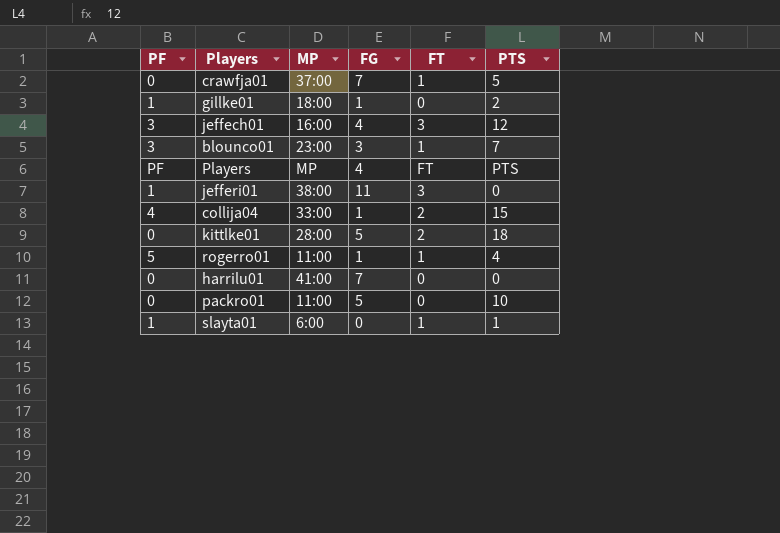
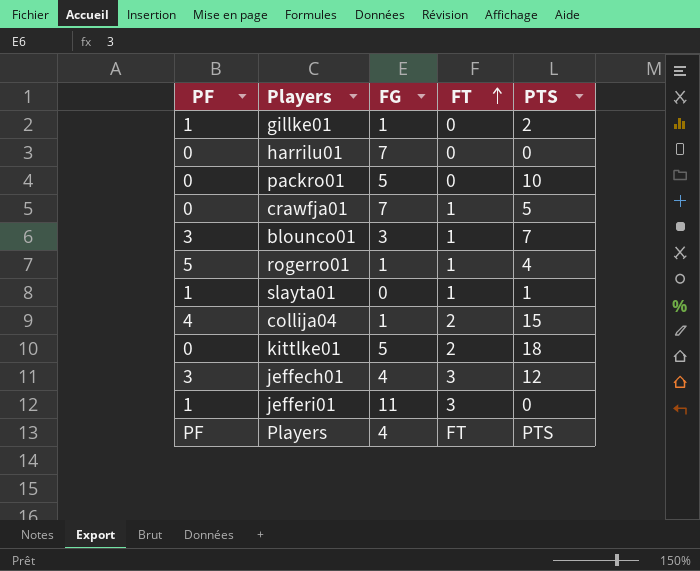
row order: none -> FT ascending
column MP | position: 3 -> none

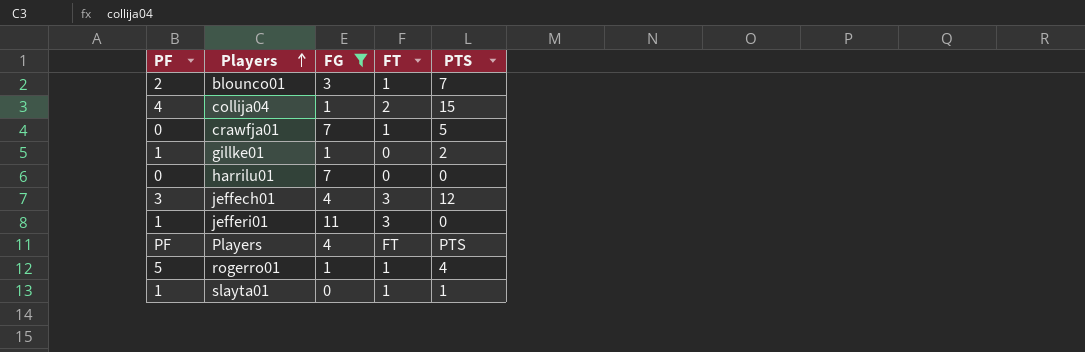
filter: none -> FG != 5
row order: FT ascending -> Players ascending
blounco01 | PF: 3 -> 2

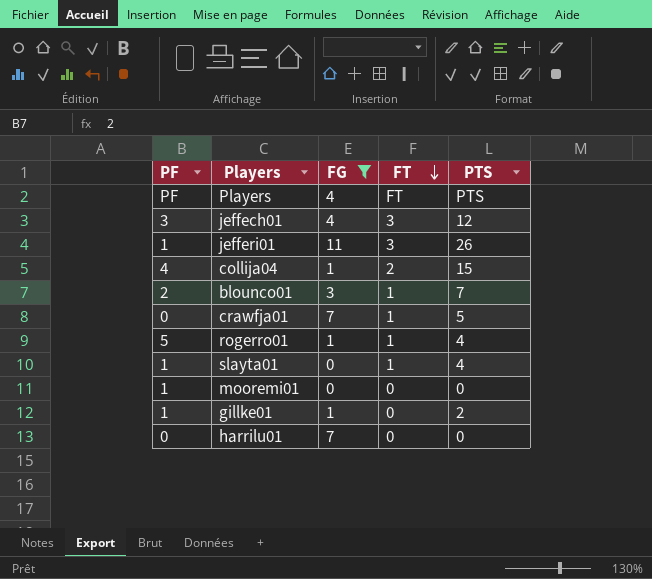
row order: Players ascending -> FT descending
jefferi01 | PTS: 0 -> 26
slayta01 | PTS: 1 -> 4
row mooremi01: none -> 1 | 0 | 0 | 0

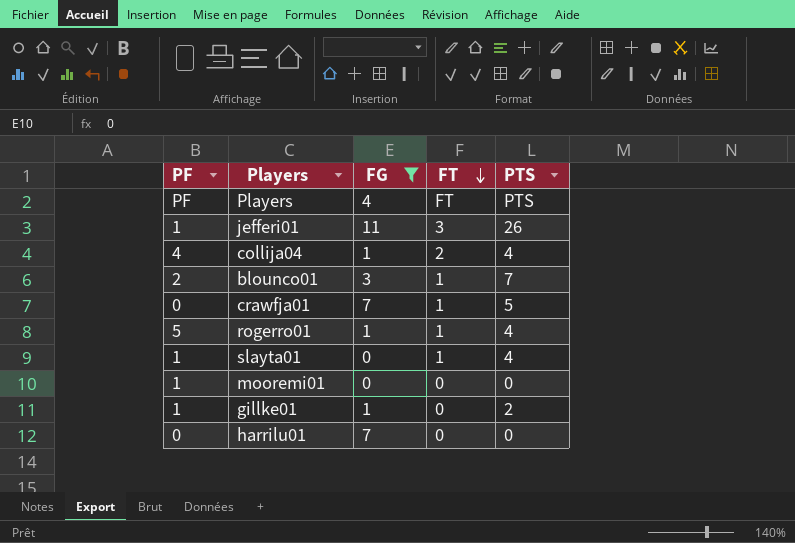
row jeffech01: 3 | 4 | 3 | 12 -> none
collija04 | PTS: 15 -> 4

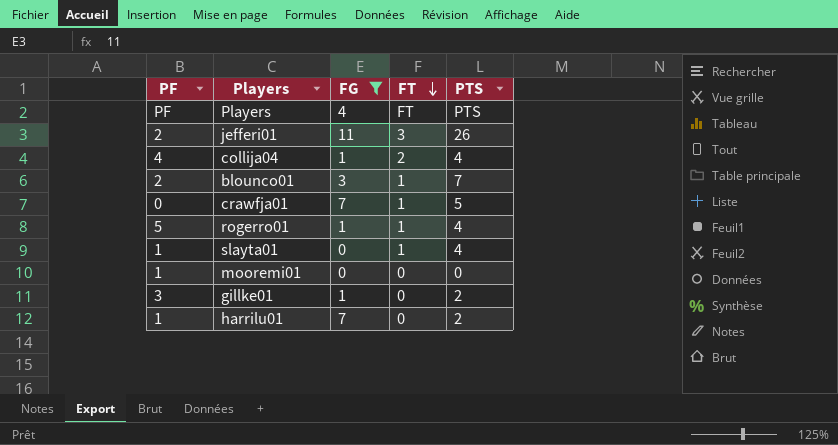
jefferi01 | PF: 1 -> 2
gillke01 | PF: 1 -> 3
harrilu01 | PF: 0 -> 1
harrilu01 | PTS: 0 -> 2

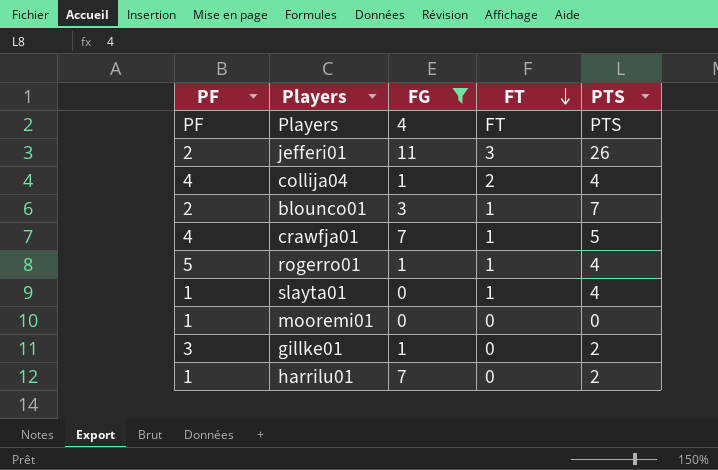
crawfja01 | PF: 0 -> 4

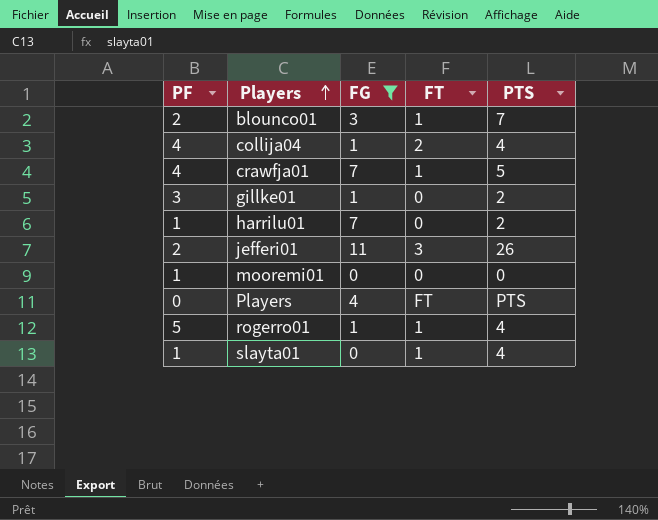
row order: FT descending -> Players ascending
Players | PF: PF -> 0

